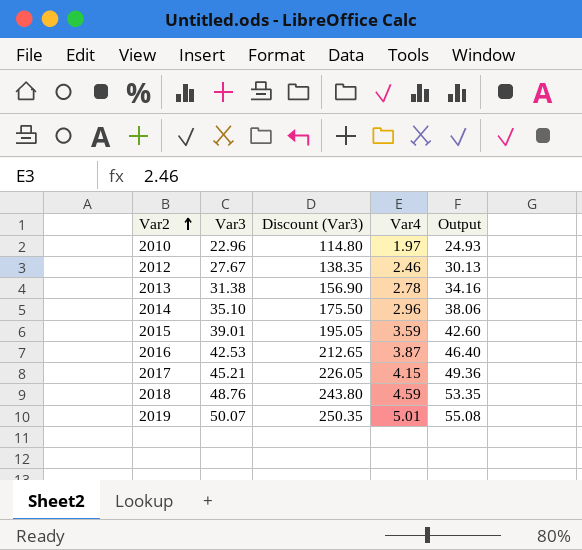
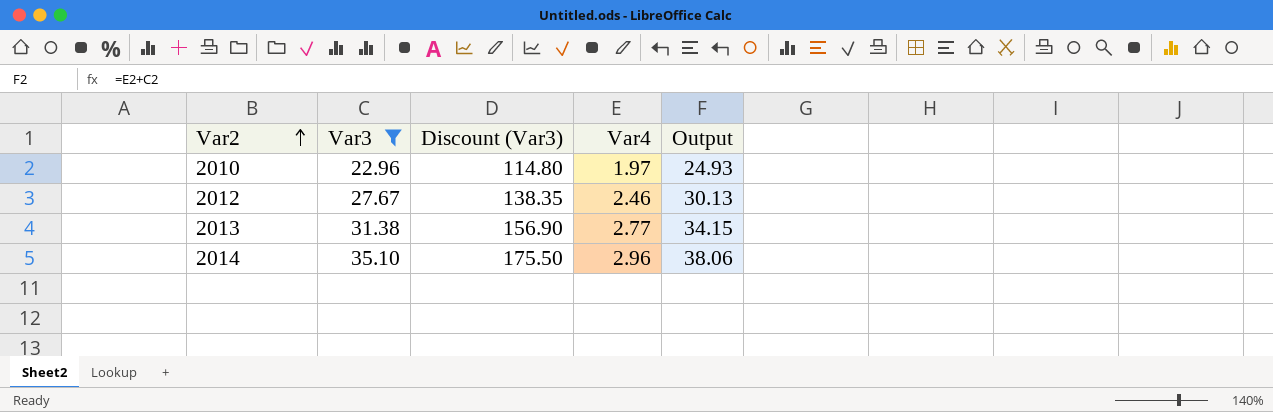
filter: none -> Var3 <= 35.10
2013 | Var4: 2.78 -> 2.77
2013 | Output: 34.16 -> 34.15

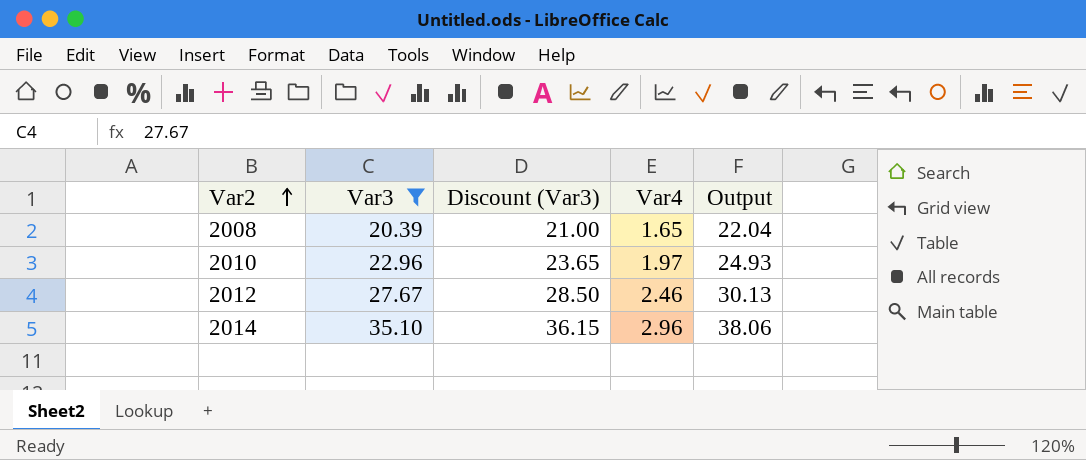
column Discount (Var3) | formula: [Var3] * 5 -> [Var3] * 1.03
row 2013: 31.38 | 156.90 | 2.77 | 34.15 -> none
row 2008: none -> 20.39 | 21.00 | 1.65 | 22.04

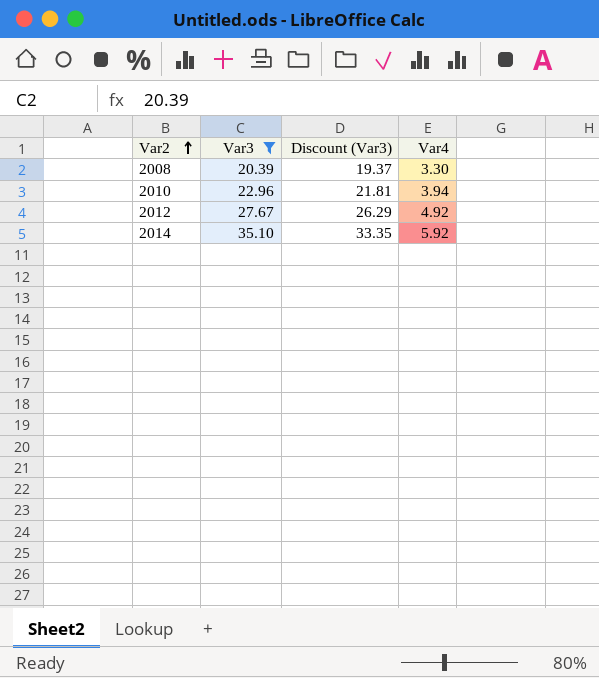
column Output | formula: [Var3] + [Var4] -> none
column Discount (Var3) | formula: [Var3] * 1.03 -> [Var3] * 0.95
2008 | Var4: 1.65 -> 3.30
2010 | Var4: 1.97 -> 3.94
2012 | Var4: 2.46 -> 4.92
2014 | Var4: 2.96 -> 5.92

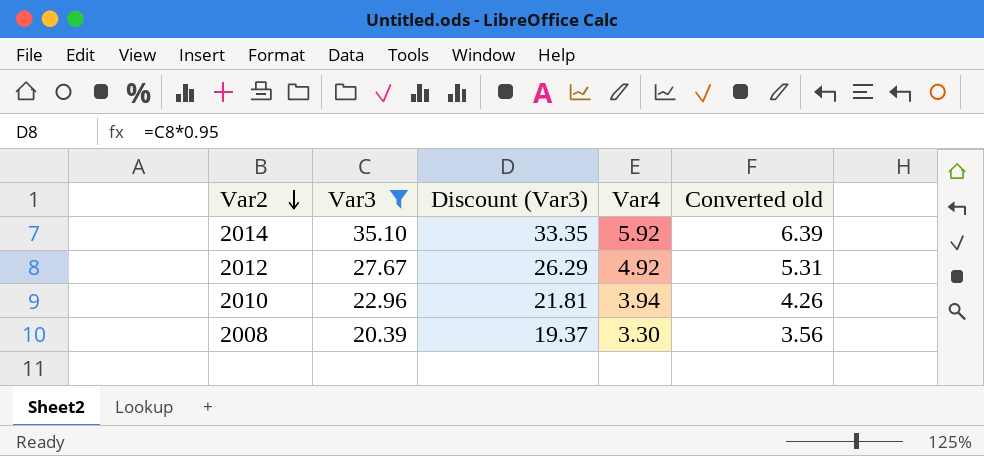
row order: Var2 ascending -> Var2 descending
column Converted old | formula: none -> [Var4] * 1.08

